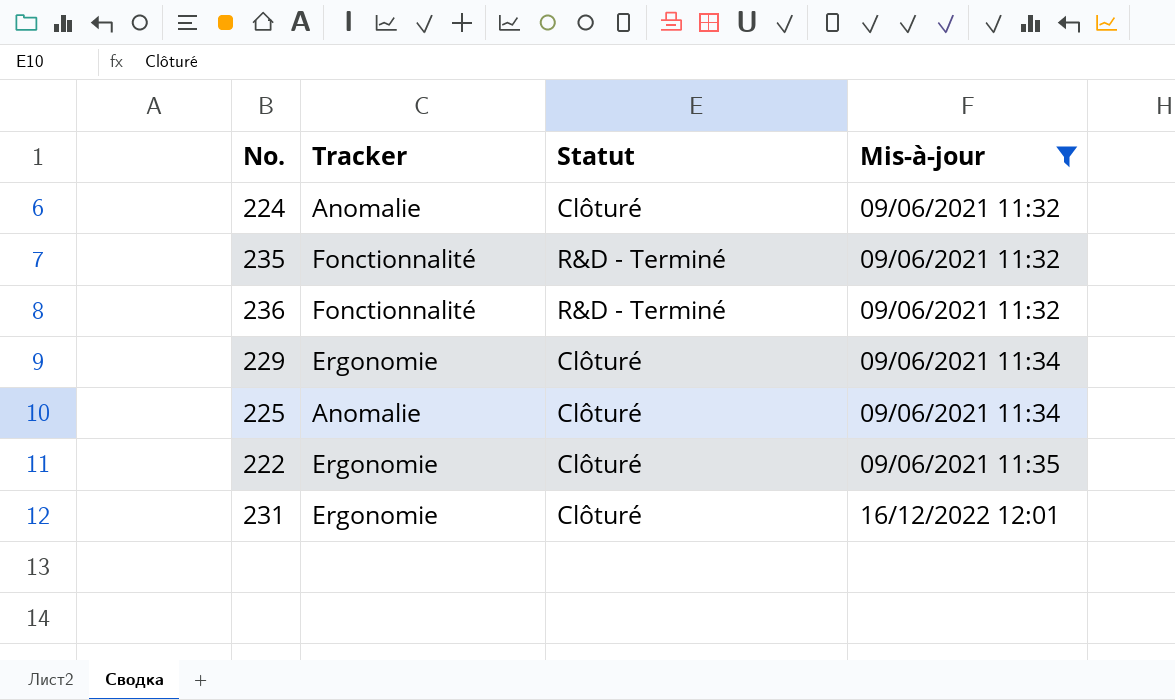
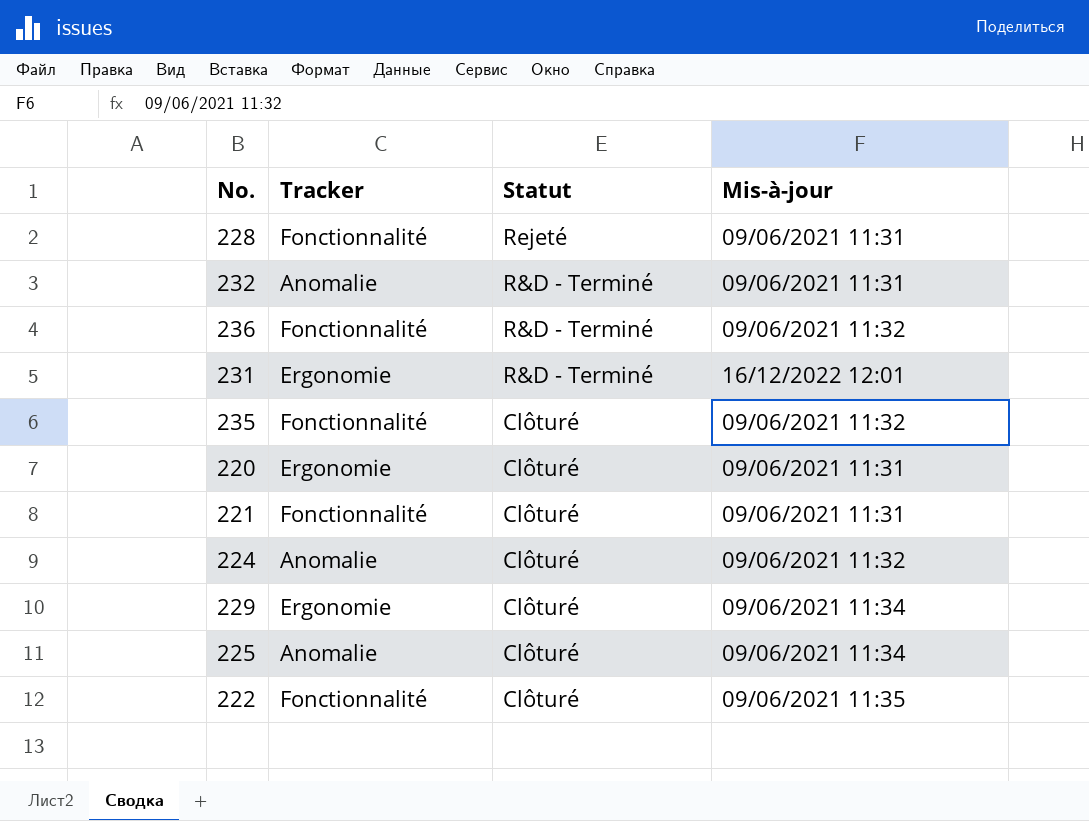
filter: Mis-à-jour != 09/06/2021 11:31 -> none
row order: Mis-à-jour ascending -> Statut descending
231 | Statut: Clôturé -> R&D - Terminé
235 | Statut: R&D - Terminé -> Clôturé
222 | Tracker: Ergonomie -> Fonctionnalité

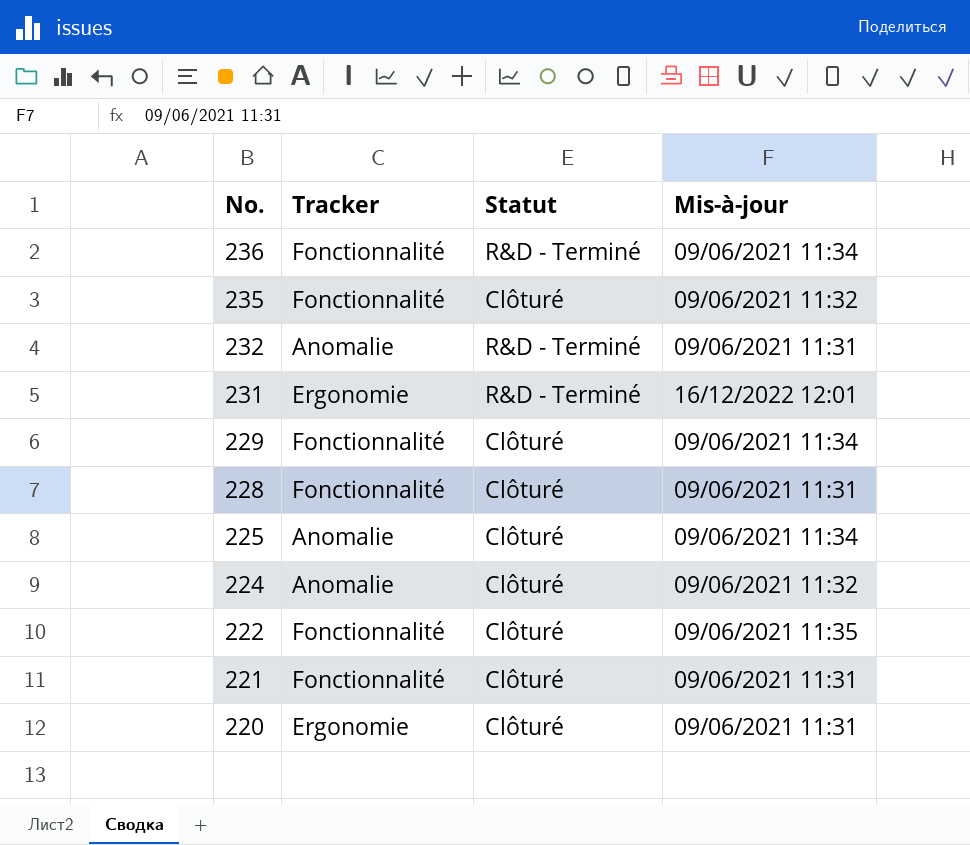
row order: Statut descending -> No. descending
236 | Mis-à-jour: 09/06/2021 11:32 -> 09/06/2021 11:34
229 | Tracker: Ergonomie -> Fonctionnalité
228 | Statut: Rejeté -> Clôturé

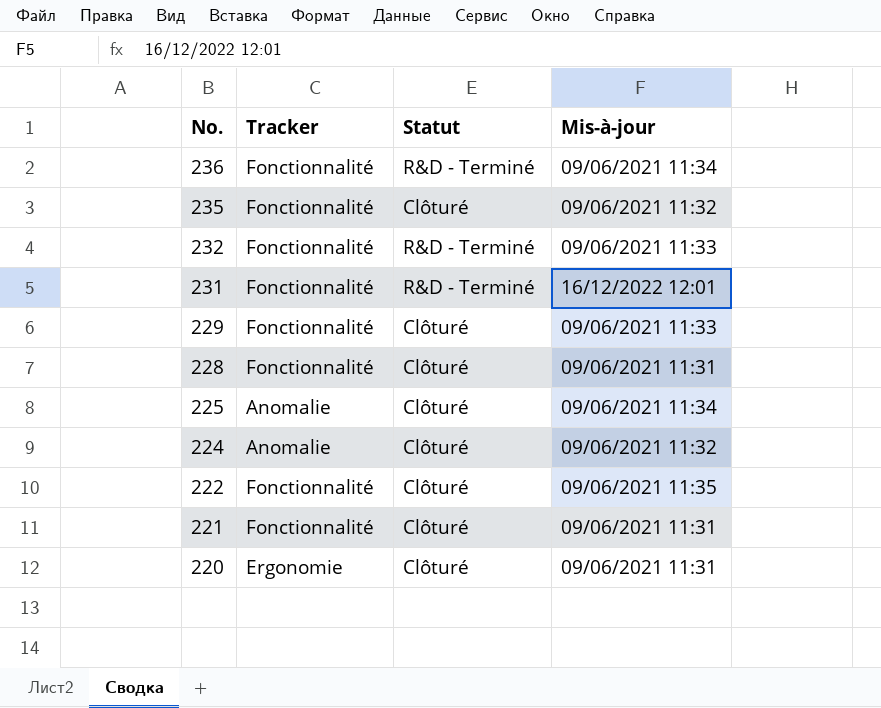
232 | Tracker: Anomalie -> Fonctionnalité
232 | Mis-à-jour: 09/06/2021 11:31 -> 09/06/2021 11:33
231 | Tracker: Ergonomie -> Fonctionnalité
229 | Mis-à-jour: 09/06/2021 11:34 -> 09/06/2021 11:33

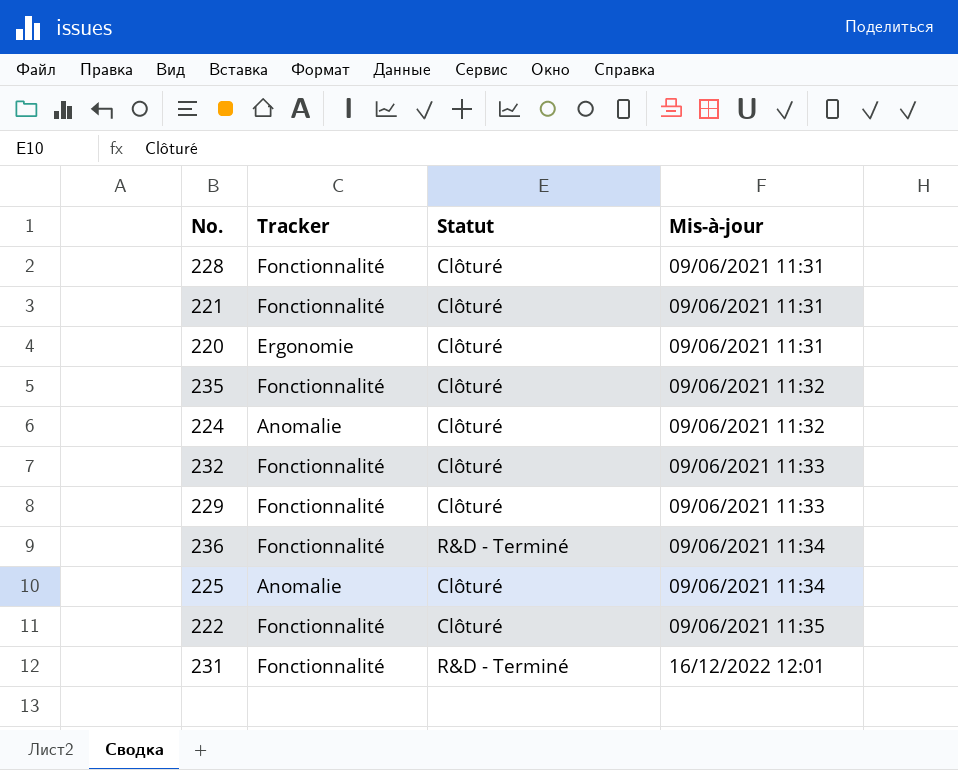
row order: No. descending -> Mis-à-jour ascending
232 | Statut: R&D - Terminé -> Clôturé

